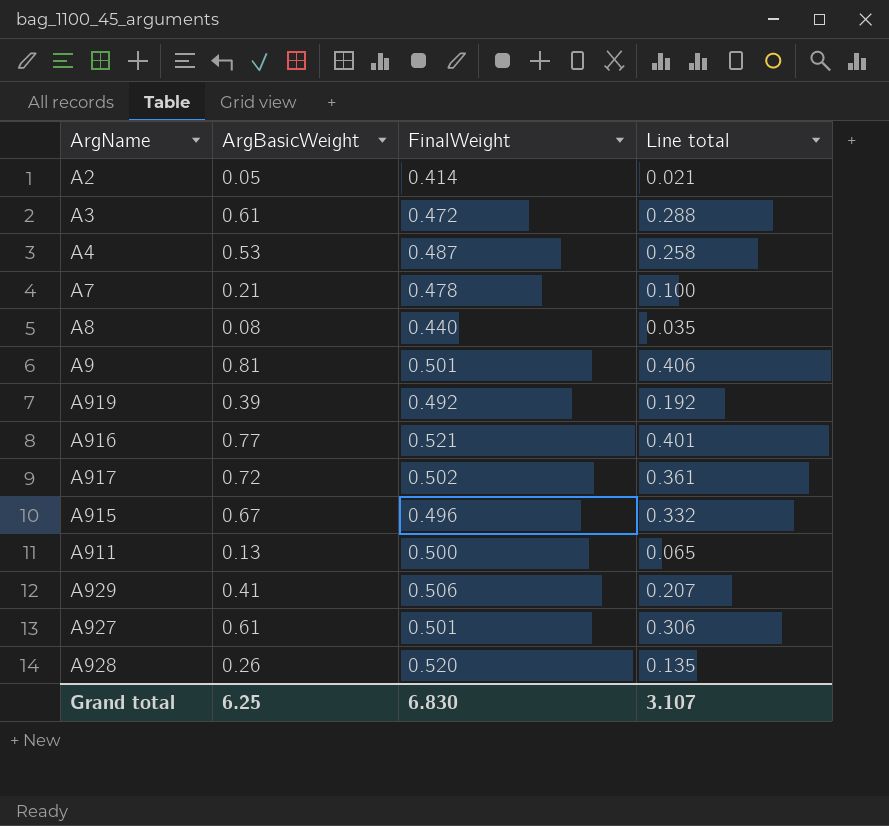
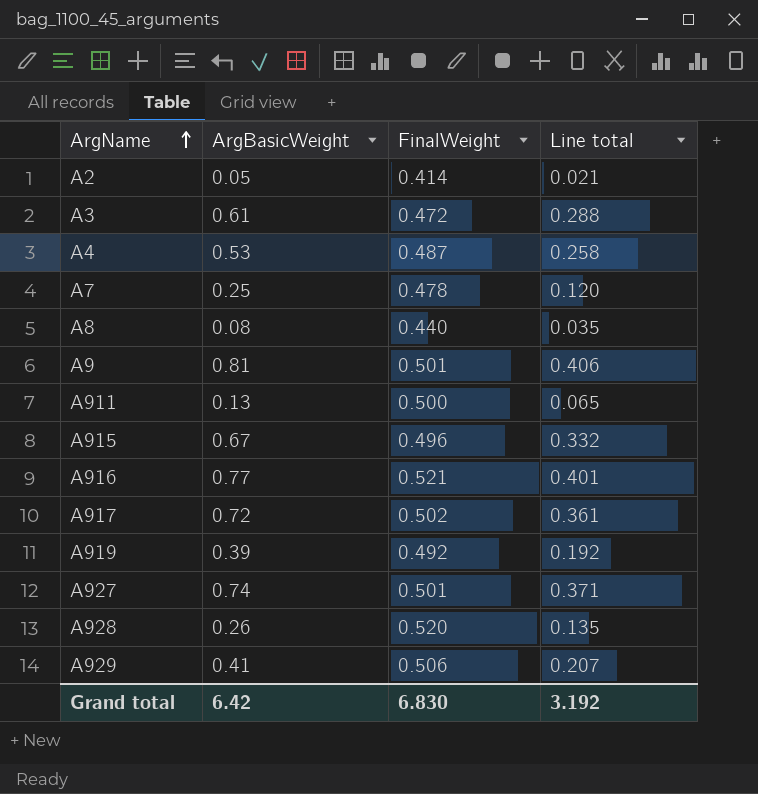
row order: none -> ArgName ascending
A7 | ArgBasicWeight: 0.21 -> 0.25
A7 | Line total: 0.100 -> 0.120
A927 | ArgBasicWeight: 0.61 -> 0.74
A927 | Line total: 0.306 -> 0.371
Grand total | ArgBasicWeight: 6.25 -> 6.42
Grand total | Line total: 3.107 -> 3.192

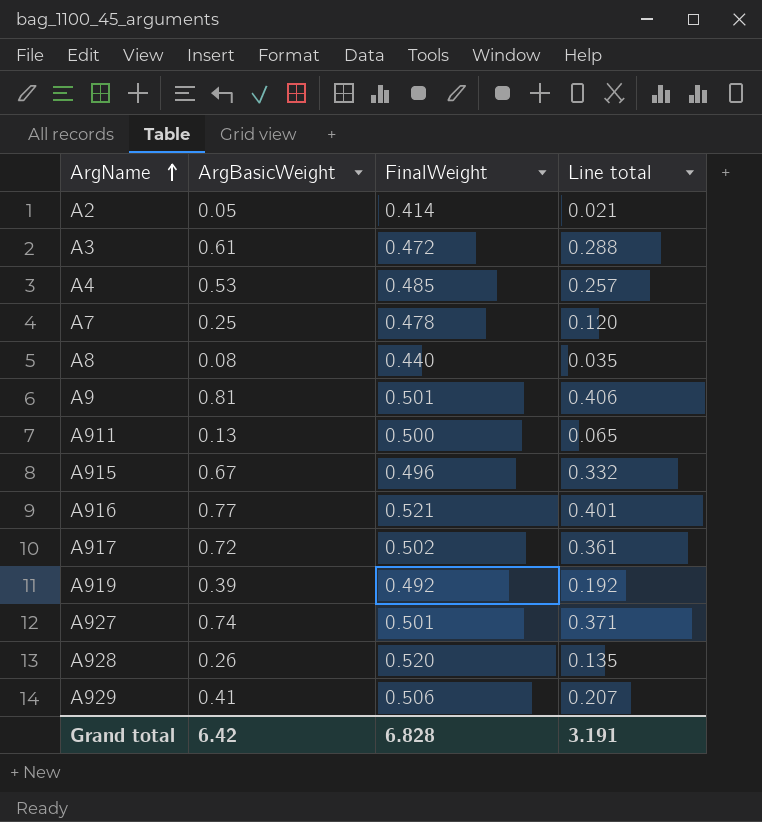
A4 | FinalWeight: 0.487 -> 0.485
A4 | Line total: 0.258 -> 0.257
Grand total | FinalWeight: 6.830 -> 6.828
Grand total | Line total: 3.192 -> 3.191

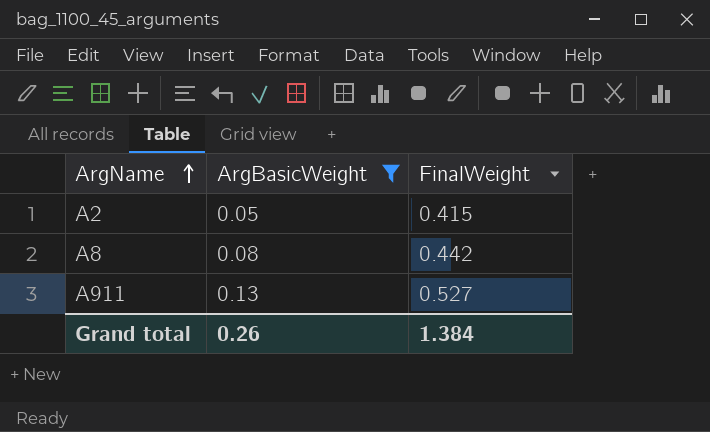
filter: none -> ArgBasicWeight <= 0.13
column Line total | formula: [ArgBasicWeight] * [FinalWeight] -> none
A2 | FinalWeight: 0.414 -> 0.415
A8 | FinalWeight: 0.440 -> 0.442
A911 | FinalWeight: 0.500 -> 0.527
Grand total | ArgBasicWeight: 6.42 -> 0.26
Grand total | FinalWeight: 6.828 -> 1.384

